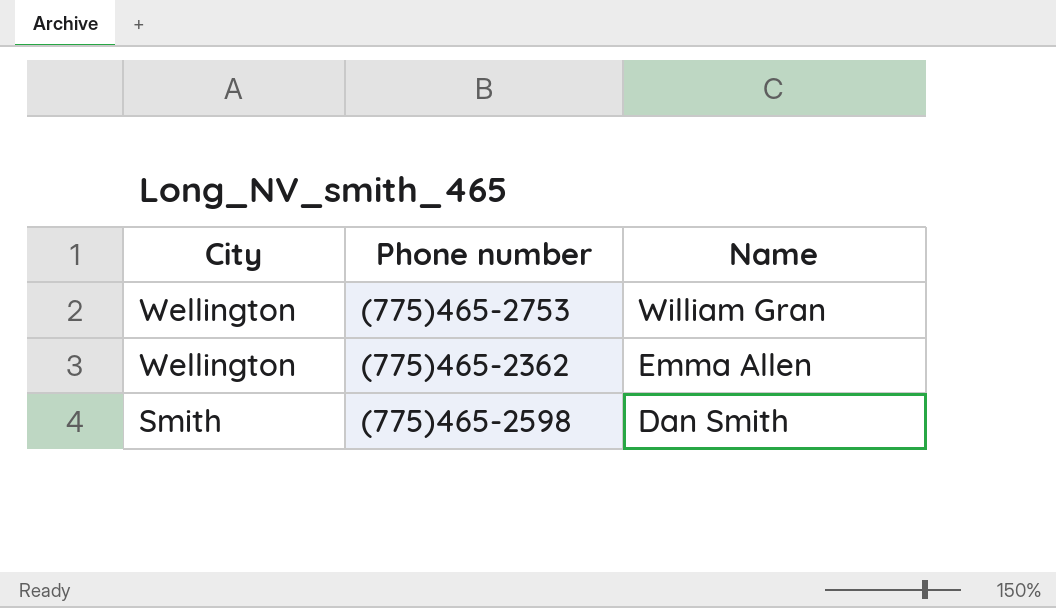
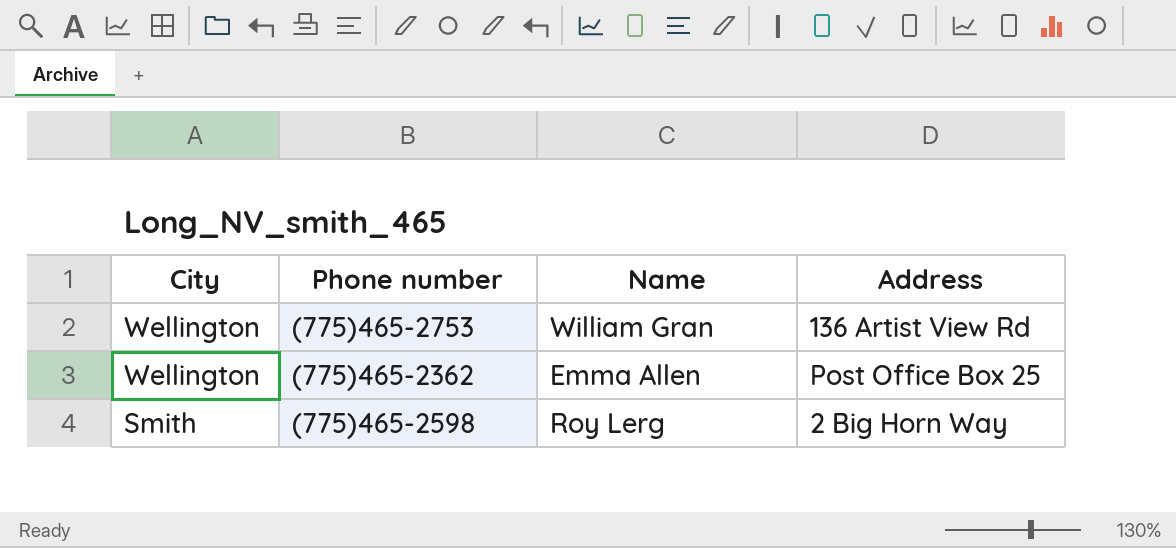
column Address | position: none -> 4
(775)465-2598 | Name: Dan Smith -> Roy Lerg

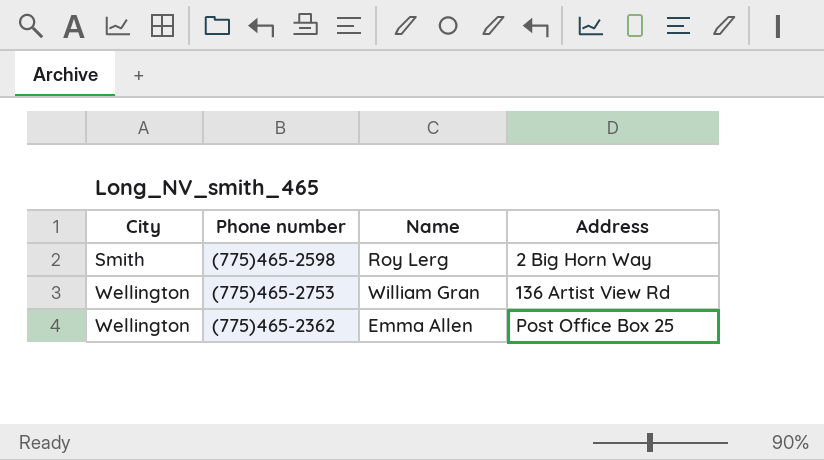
row order: City descending -> City ascending

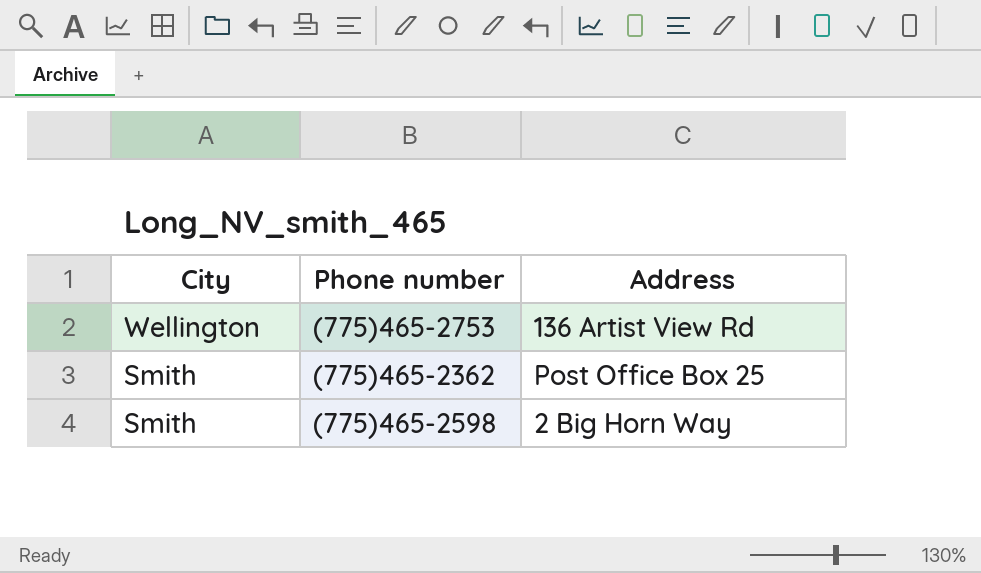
row order: City ascending -> City descending
column Name | position: 3 -> none
(775)465-2362 | City: Wellington -> Smith

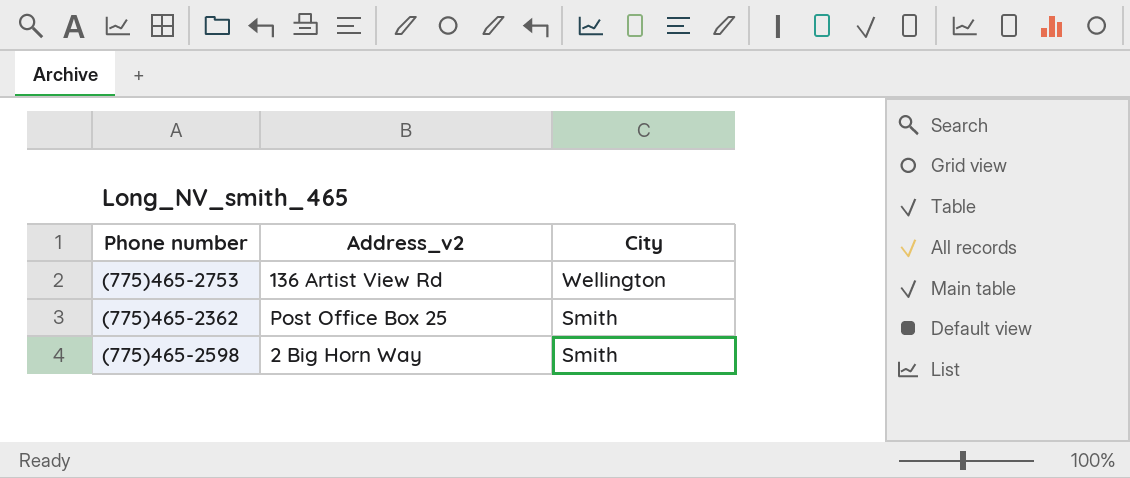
column name: Address -> Address_v2
column City | position: 1 -> 3

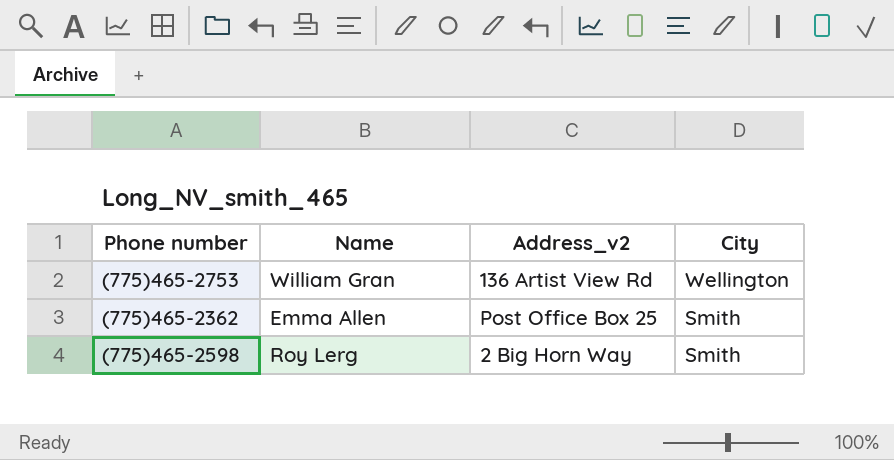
column Name | position: none -> 2

